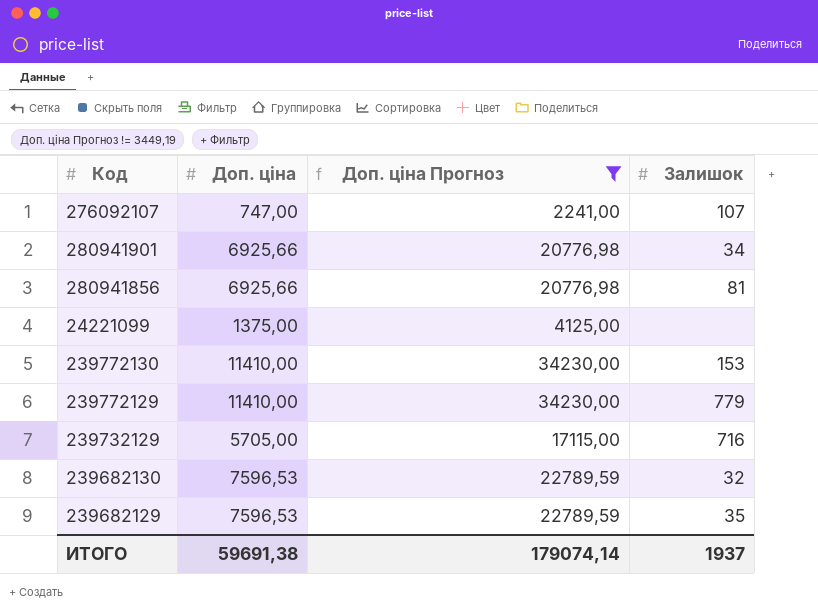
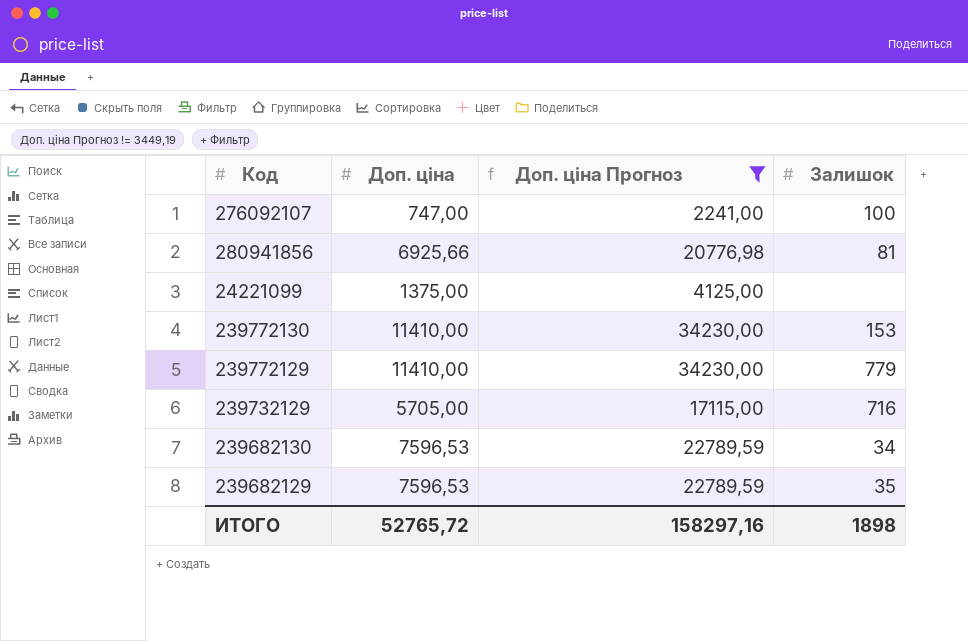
row 280941901: 6925,66 | 20776,98 | 34 -> none
276092107 | Залишок: 107 -> 100
239682130 | Залишок: 32 -> 34
ИТОГО | Доп. ціна: 59691,38 -> 52765,72
ИТОГО | Доп. ціна Прогноз: 179074,14 -> 158297,16
ИТОГО | Залишок: 1937 -> 1898

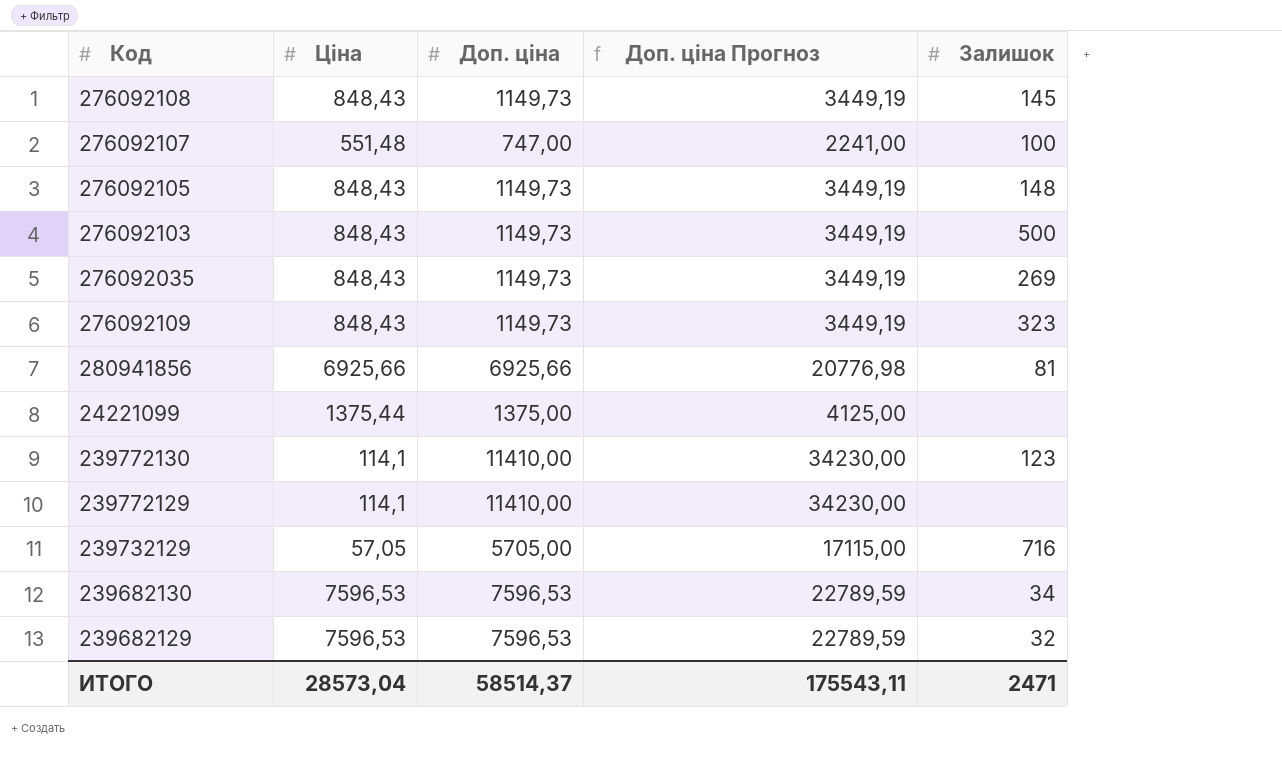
filter: Доп. ціна Прогноз != 3449,19 -> none
column Ціна | position: none -> 2
239772130 | Залишок: 153 -> 123
239772129 | Залишок: 779 -> none
239682129 | Залишок: 35 -> 32
ИТОГО | Доп. ціна: 52765,72 -> 58514,37
ИТОГО | Доп. ціна Прогноз: 158297,16 -> 175543,11
ИТОГО | Залишок: 1898 -> 2471

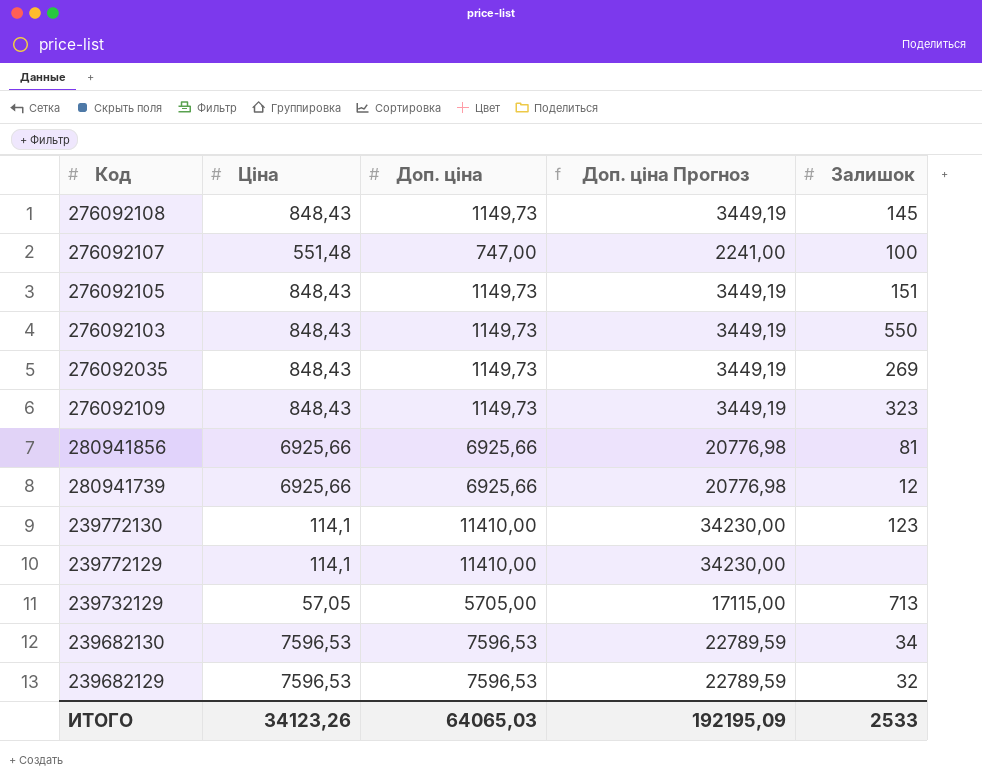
row 24221099: 1375,44 | 1375,00 | 4125,00 | none -> none
276092105 | Залишок: 148 -> 151
276092103 | Залишок: 500 -> 550
row 280941739: none -> 6925,66 | 6925,66 | 20776,98 | 12
239732129 | Залишок: 716 -> 713
ИТОГО | Ціна: 28573,04 -> 34123,26
ИТОГО | Доп. ціна: 58514,37 -> 64065,03
ИТОГО | Доп. ціна Прогноз: 175543,11 -> 192195,09
ИТОГО | Залишок: 2471 -> 2533

